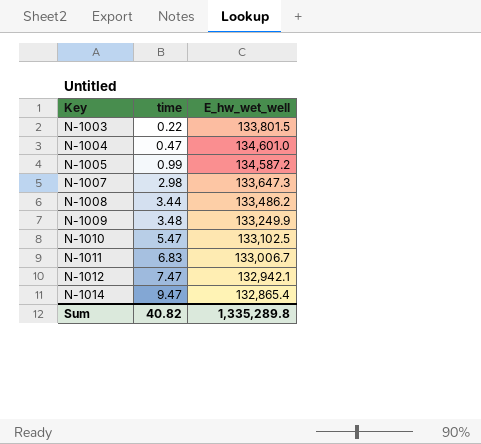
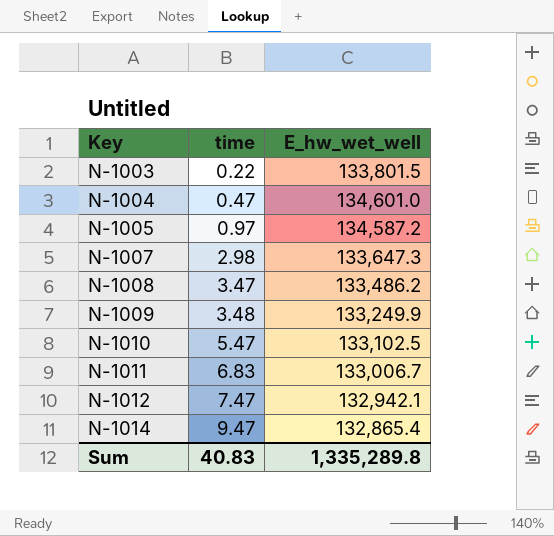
N-1005 | time: 0.99 -> 0.97
N-1008 | time: 3.44 -> 3.47
Sum | time: 40.82 -> 40.83

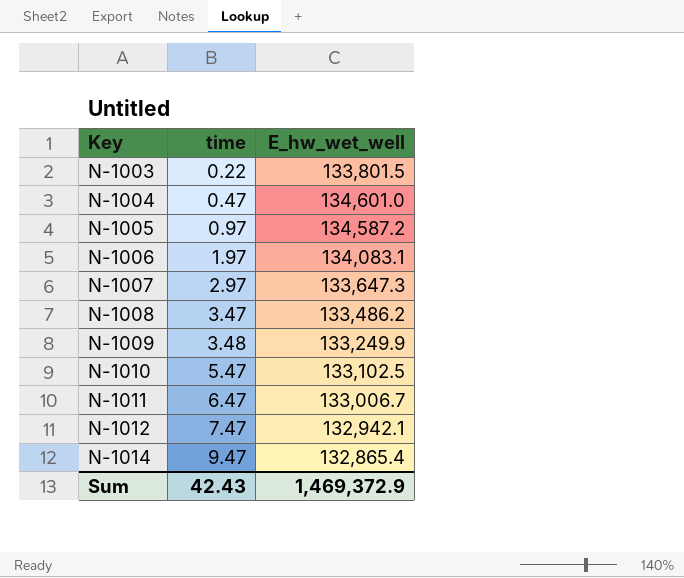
row N-1006: none -> 1.97 | 134,083.1
N-1007 | time: 2.98 -> 2.97
N-1011 | time: 6.83 -> 6.47
Sum | time: 40.83 -> 42.43
Sum | E_hw_wet_well: 1,335,289.8 -> 1,469,372.9

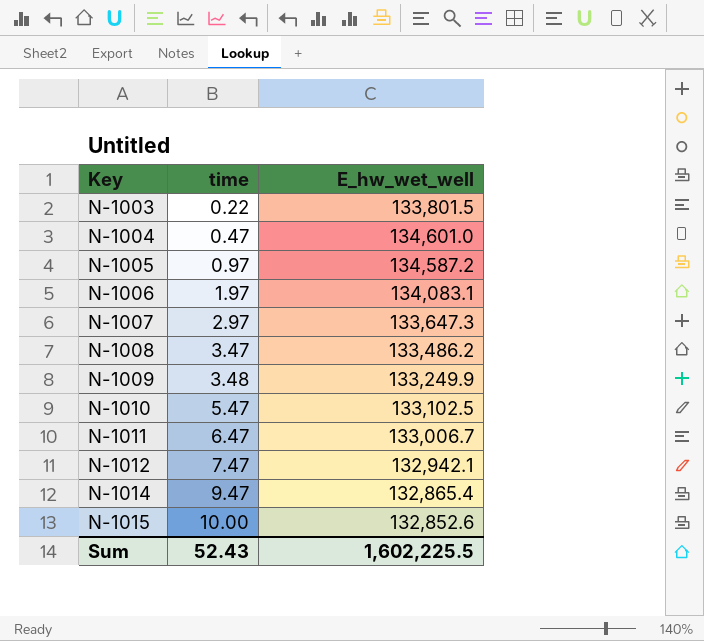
row N-1015: none -> 10.00 | 132,852.6
Sum | time: 42.43 -> 52.43
Sum | E_hw_wet_well: 1,469,372.9 -> 1,602,225.5

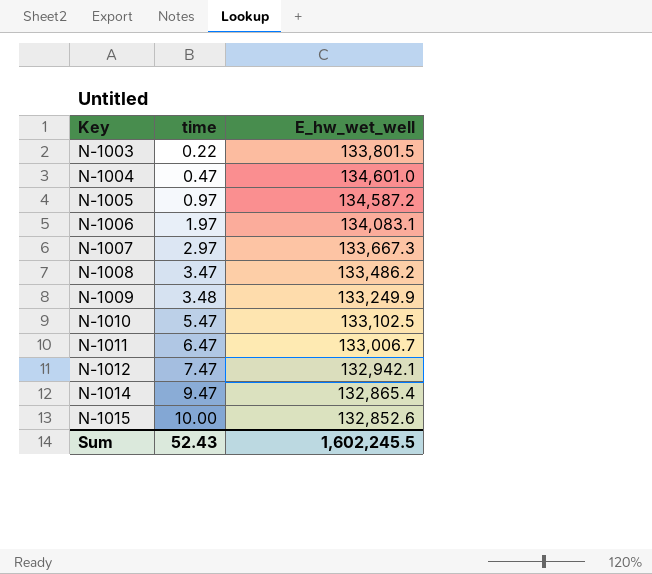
N-1007 | E_hw_wet_well: 133,647.3 -> 133,667.3
Sum | E_hw_wet_well: 1,602,225.5 -> 1,602,245.5

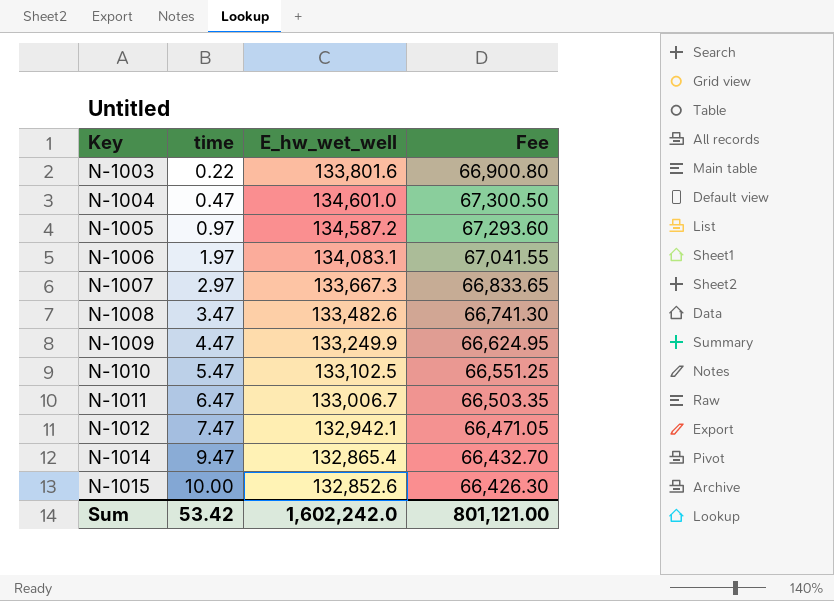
column Fee | formula: none -> [E_hw_wet_well] * 0.5
N-1003 | E_hw_wet_well: 133,801.5 -> 133,801.6
N-1008 | E_hw_wet_well: 133,486.2 -> 133,482.6
N-1009 | time: 3.48 -> 4.47
Sum | time: 52.43 -> 53.42
Sum | E_hw_wet_well: 1,602,245.5 -> 1,602,242.0

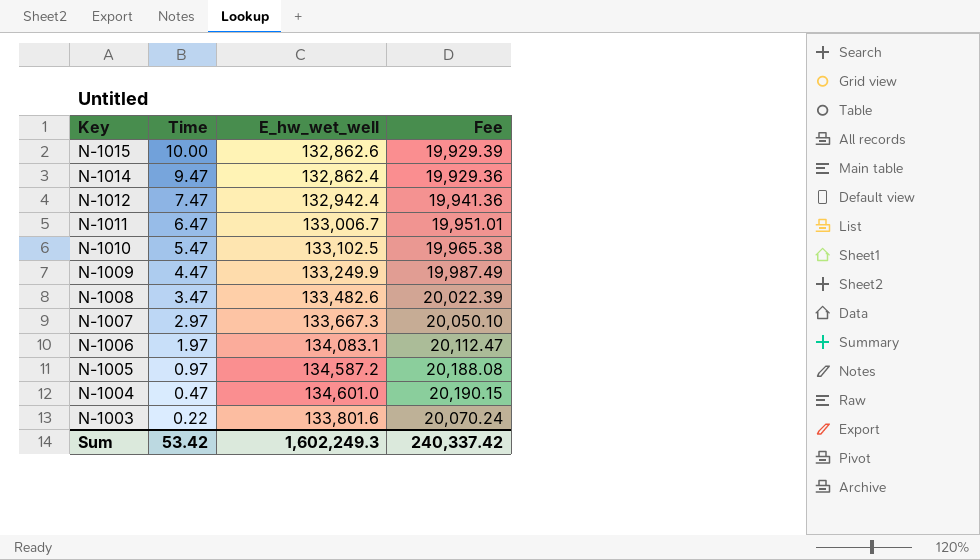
row order: Key ascending -> Key descending
column name: time -> Time
column Fee | formula: [E_hw_wet_well] * 0.5 -> [E_hw_wet_well] * 0.15
N-1015 | E_hw_wet_well: 132,852.6 -> 132,862.6
N-1014 | E_hw_wet_well: 132,865.4 -> 132,862.4
N-1012 | E_hw_wet_well: 132,942.1 -> 132,942.4
Sum | E_hw_wet_well: 1,602,242.0 -> 1,602,249.3
Sum | Fee: 801,121.00 -> 240,337.42

